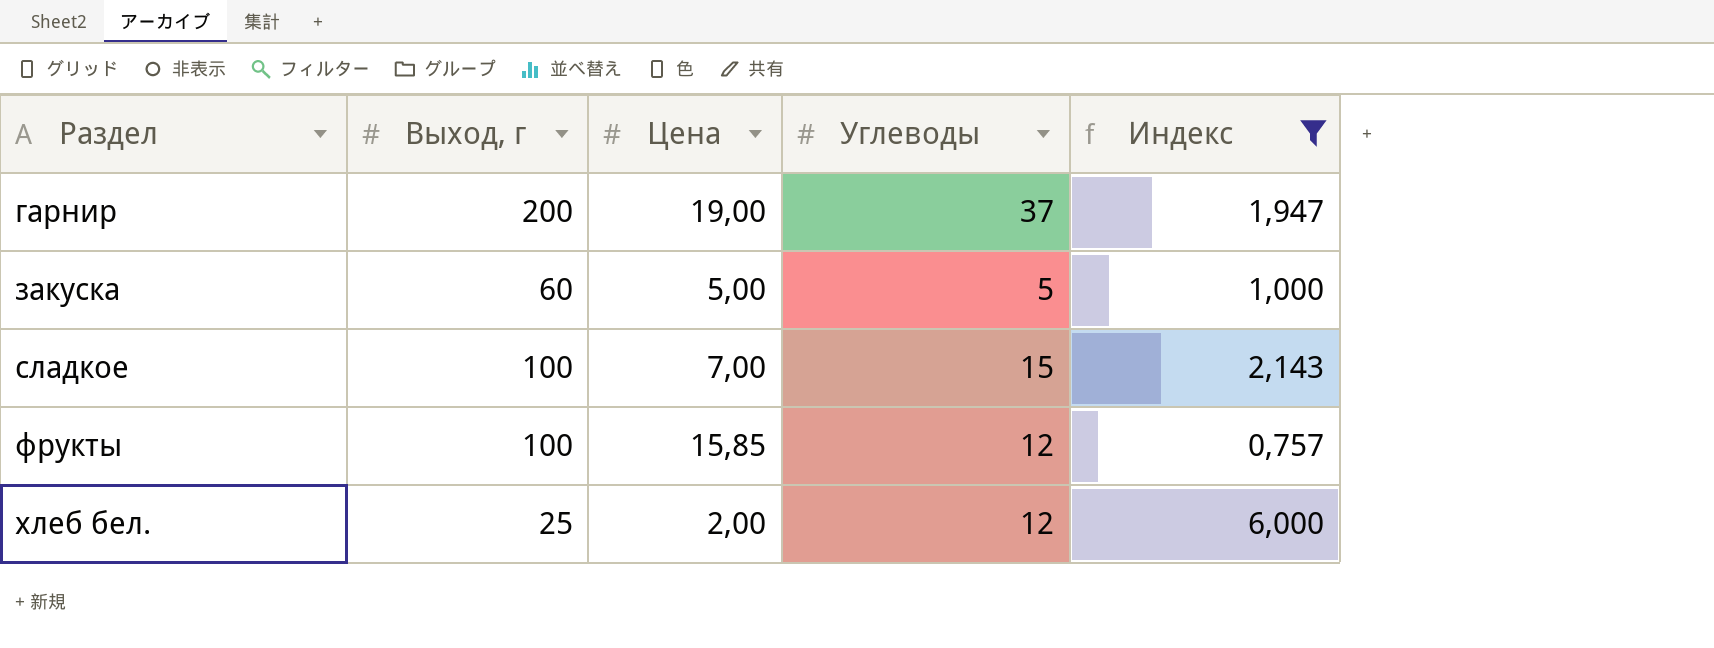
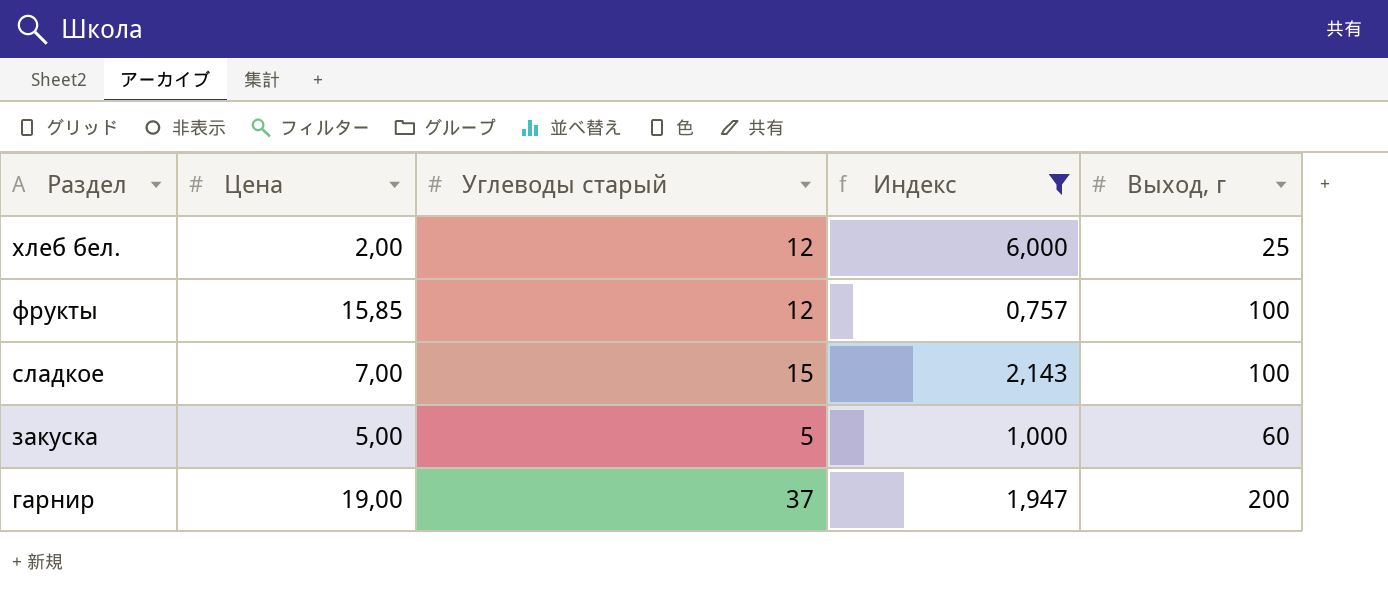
row order: Раздел ascending -> Раздел descending
column name: Углеводы -> Углеводы старый
column Выход, г | position: 2 -> 5

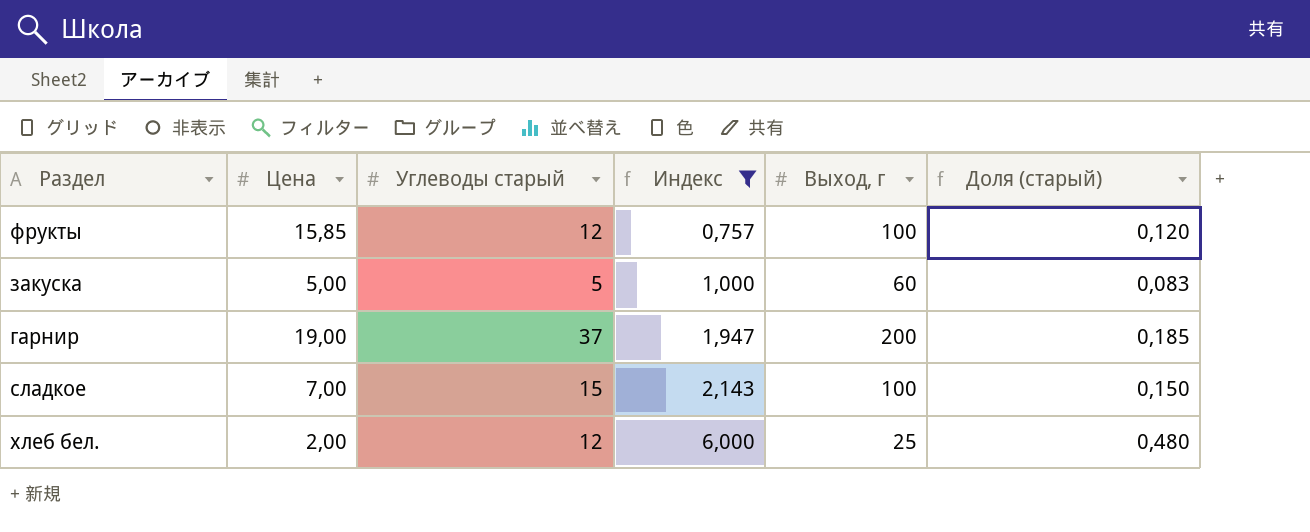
row order: Раздел descending -> Индекс ascending
column Доля (старый) | formula: none -> [Углеводы старый] / [Выход, г]

